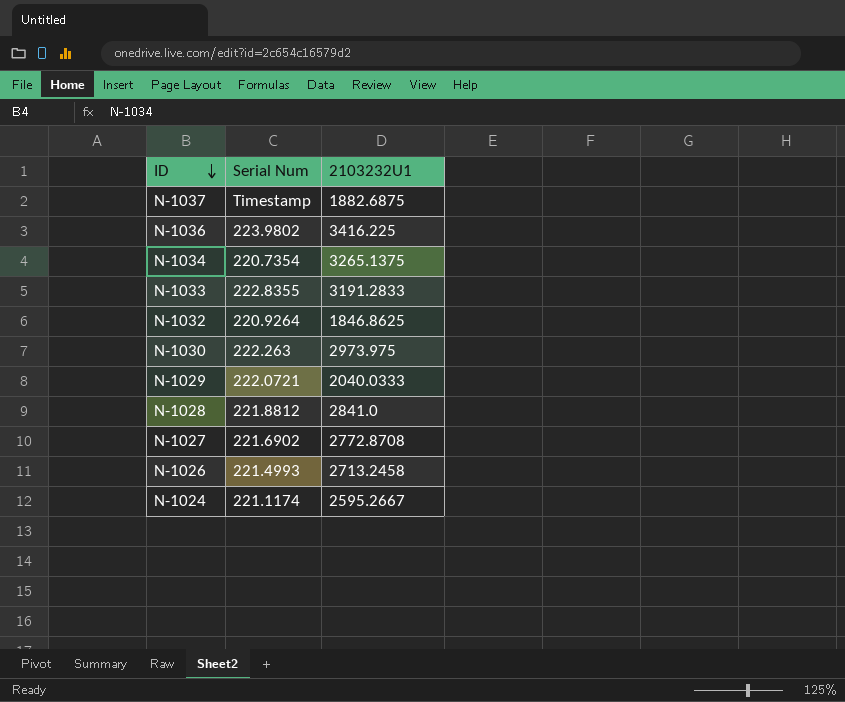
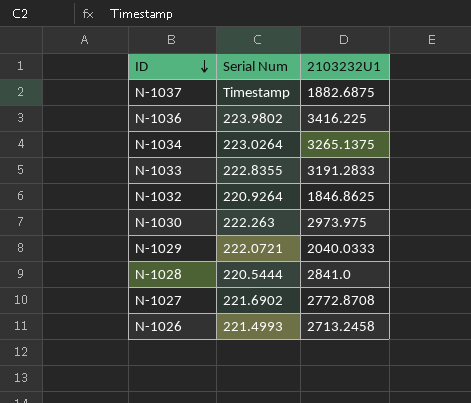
row N-1024: 221.1174 | 2595.2667 -> none
N-1034 | Serial Num: 220.7354 -> 223.0264
N-1028 | Serial Num: 221.8812 -> 220.5444

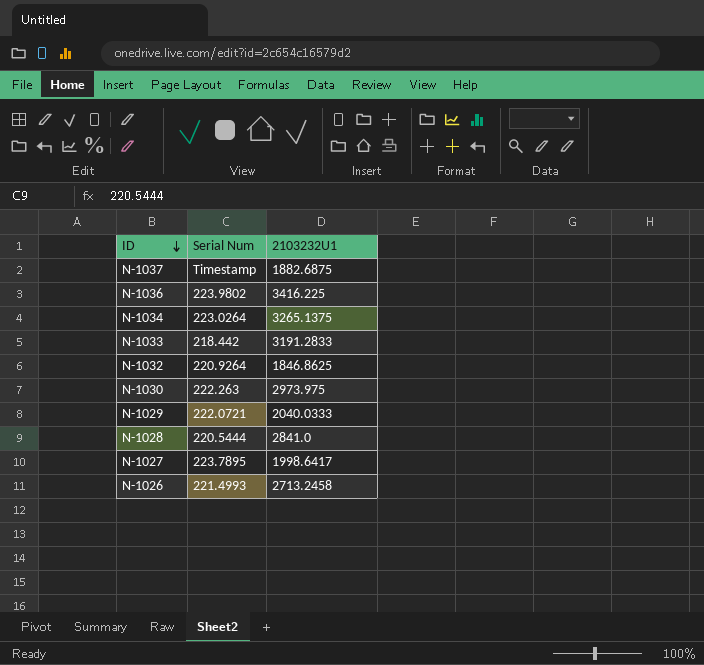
N-1033 | Serial Num: 222.8355 -> 218.442
N-1027 | Serial Num: 221.6902 -> 223.7895
N-1027 | 2103232U1: 2772.8708 -> 1998.6417

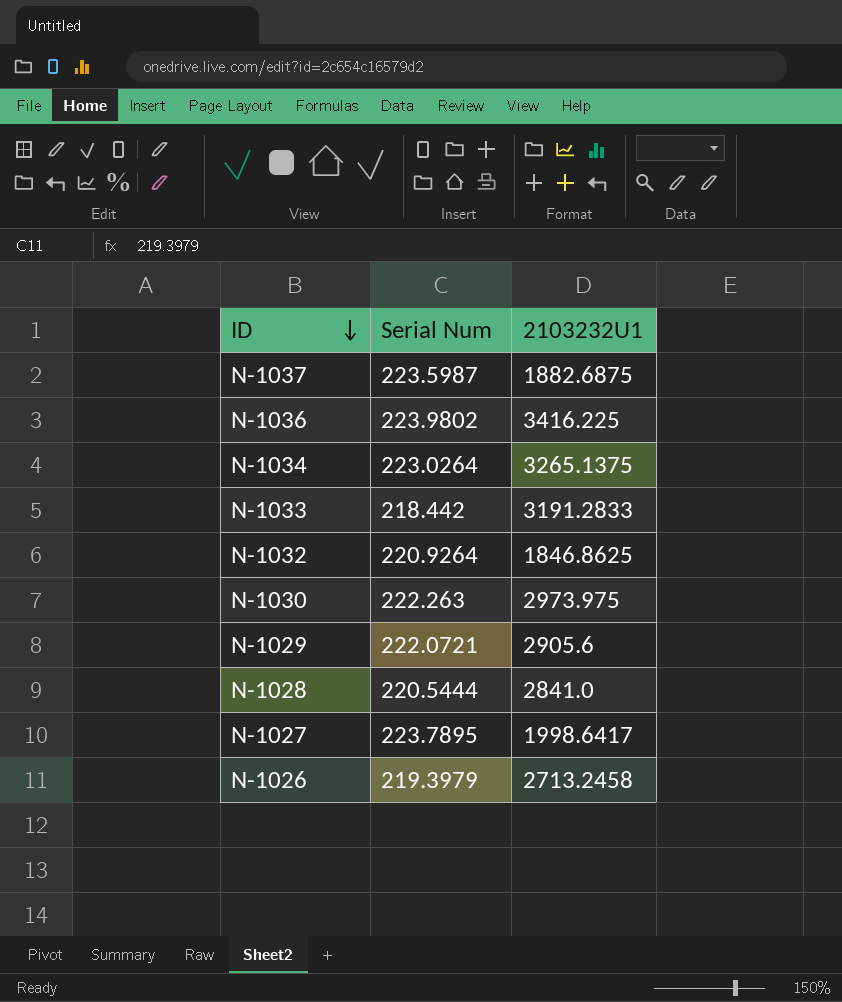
N-1037 | Serial Num: Timestamp -> 223.5987
N-1029 | 2103232U1: 2040.0333 -> 2905.6
N-1026 | Serial Num: 221.4993 -> 219.3979

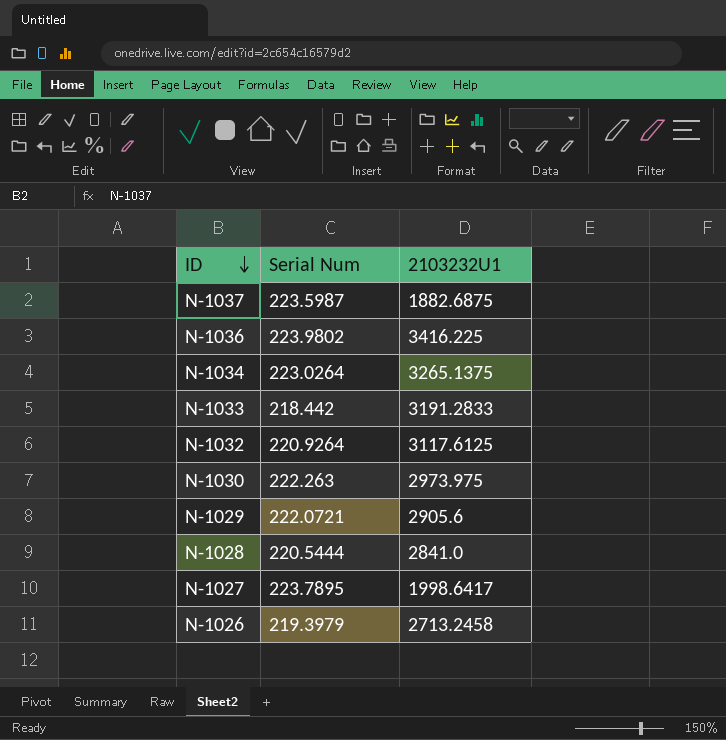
N-1032 | 2103232U1: 1846.8625 -> 3117.6125

